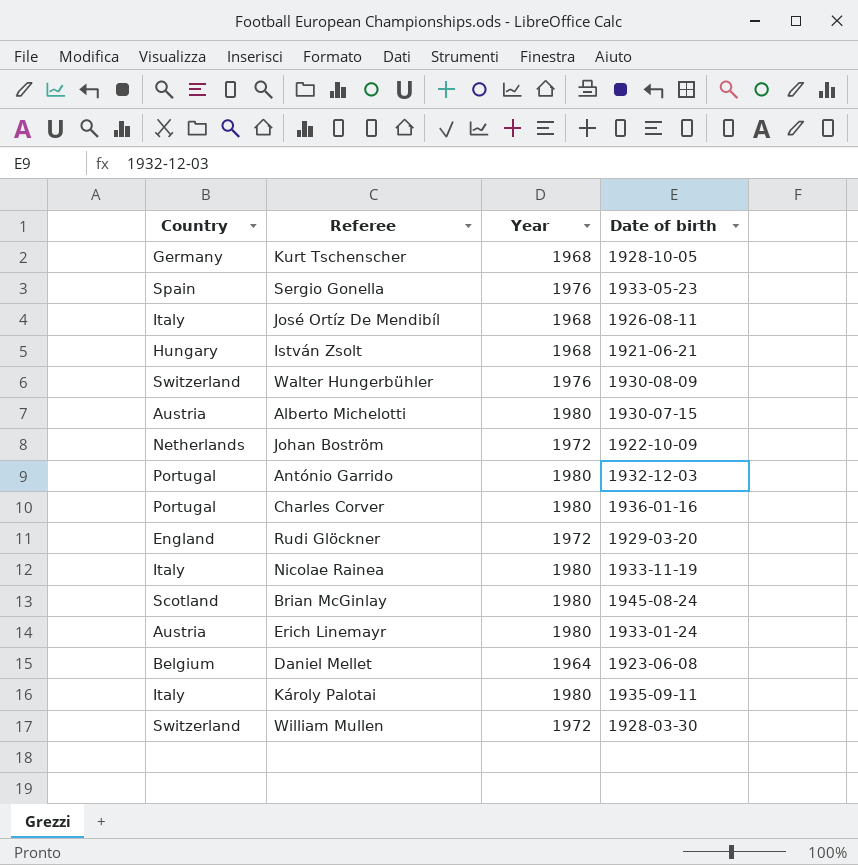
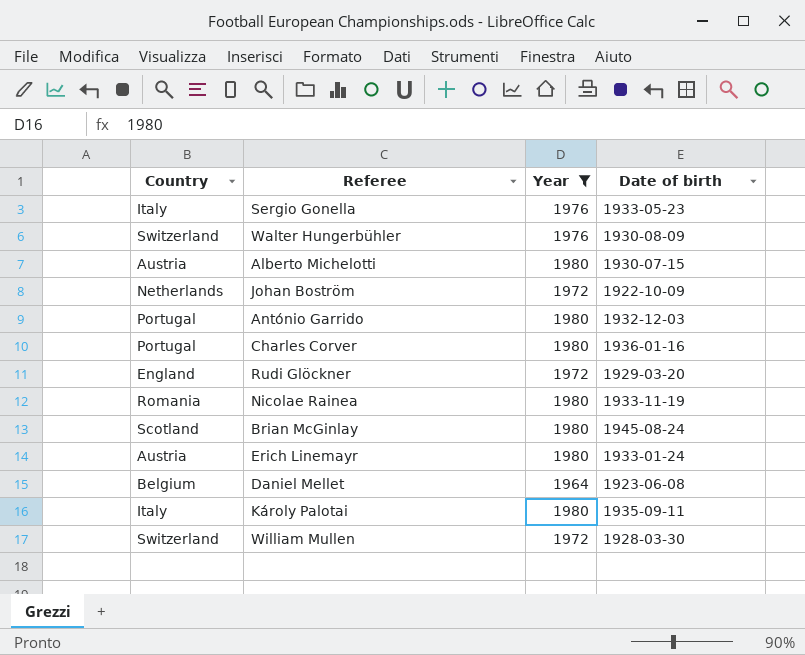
filter: none -> Year != 1968
Sergio Gonella | Country: Spain -> Italy
Nicolae Rainea | Country: Italy -> Romania

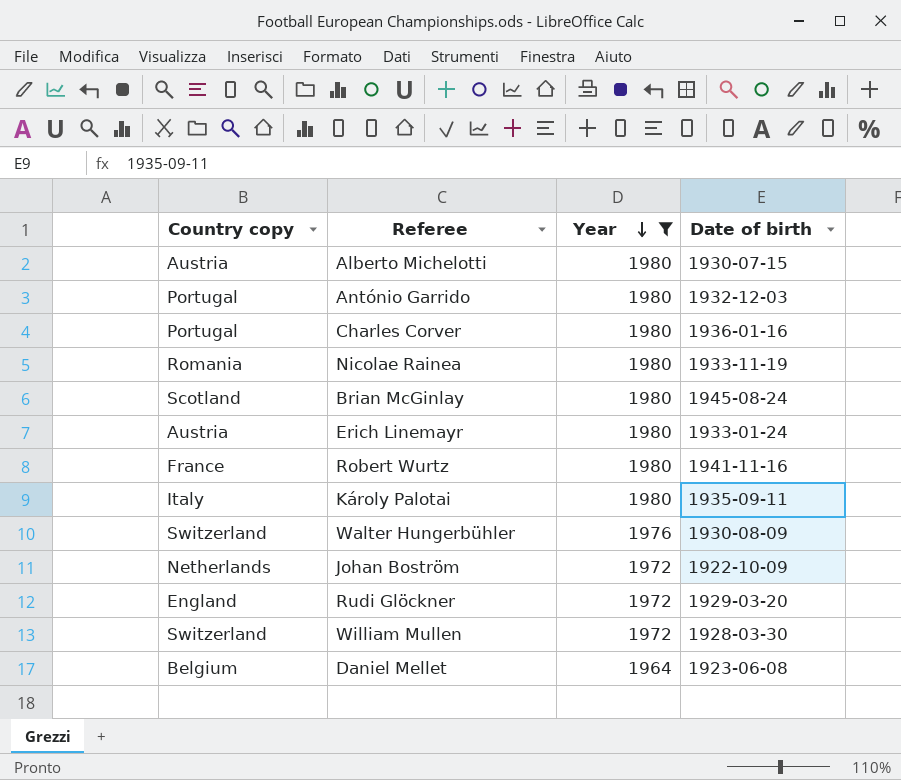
row order: none -> Year descending
column name: Country -> Country copy
row Sergio Gonella: Italy | 1976 | 1933-05-23 -> none
row Robert Wurtz: none -> France | 1980 | 1941-11-16

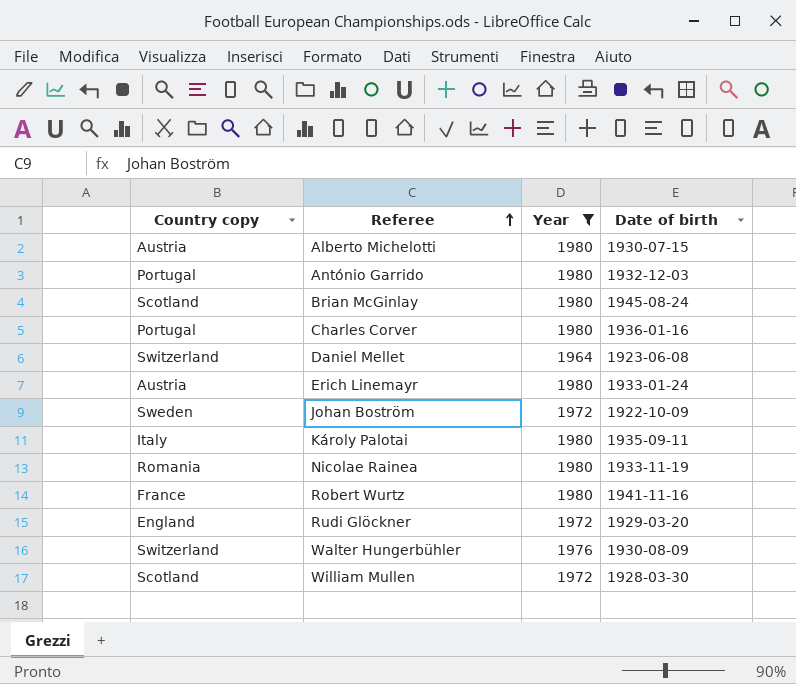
row order: Year descending -> Referee ascending
Daniel Mellet | Country copy: Belgium -> Switzerland
Johan Boström | Country copy: Netherlands -> Sweden
William Mullen | Country copy: Switzerland -> Scotland

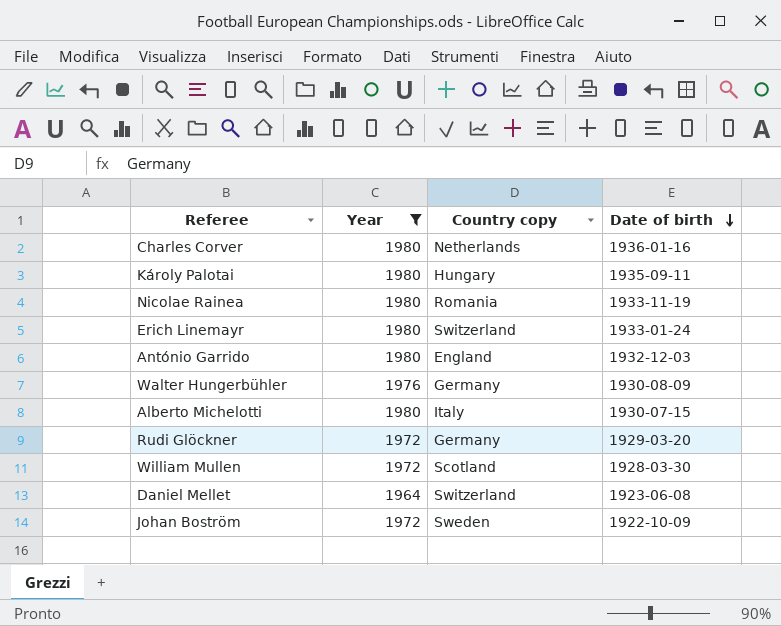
row order: Referee ascending -> Date of birth descending
column Country copy | position: 1 -> 3
row Brian McGinlay: Scotland | 1980 | 1945-08-24 -> none
row Robert Wurtz: France | 1980 | 1941-11-16 -> none
Charles Corver | Country copy: Portugal -> Netherlands
Károly Palotai | Country copy: Italy -> Hungary
Erich Linemayr | Country copy: Austria -> Switzerland
António Garrido | Country copy: Portugal -> England
Walter Hungerbühler | Country copy: Switzerland -> Germany
Alberto Michelotti | Country copy: Austria -> Italy
Rudi Glöckner | Country copy: England -> Germany

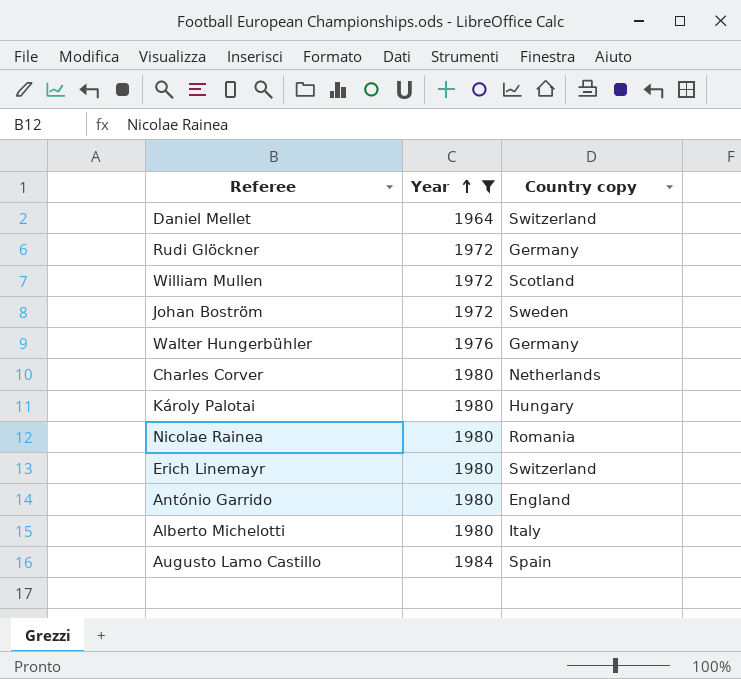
row order: Date of birth descending -> Year ascending
column Date of birth | position: 4 -> none
row Augusto Lamo Castillo: none -> 1984 | Spain

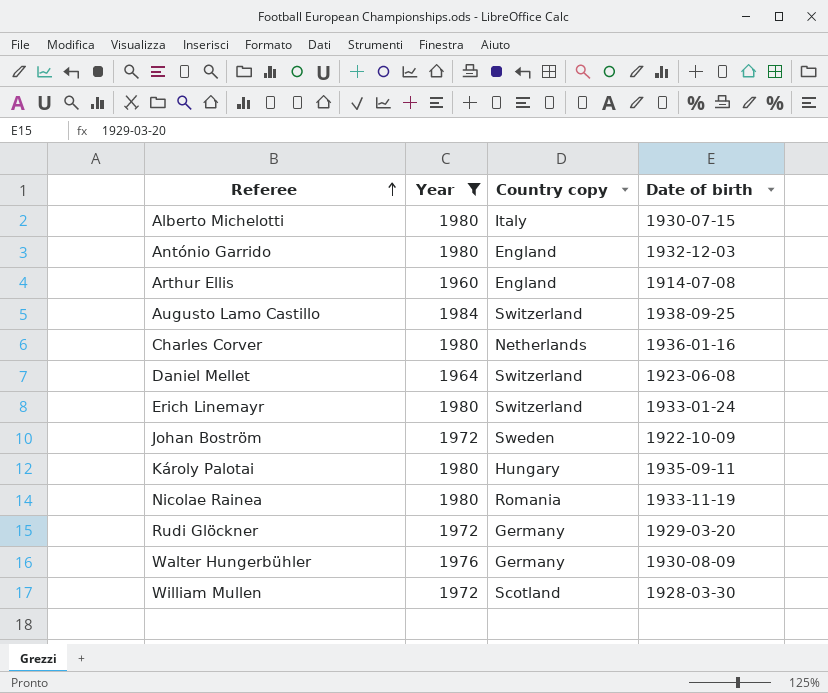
row order: Year ascending -> Referee ascending
column Date of birth | position: none -> 4
row Arthur Ellis: none -> 1960 | England | 1914-07-08
Augusto Lamo Castillo | Country copy: Spain -> Switzerland

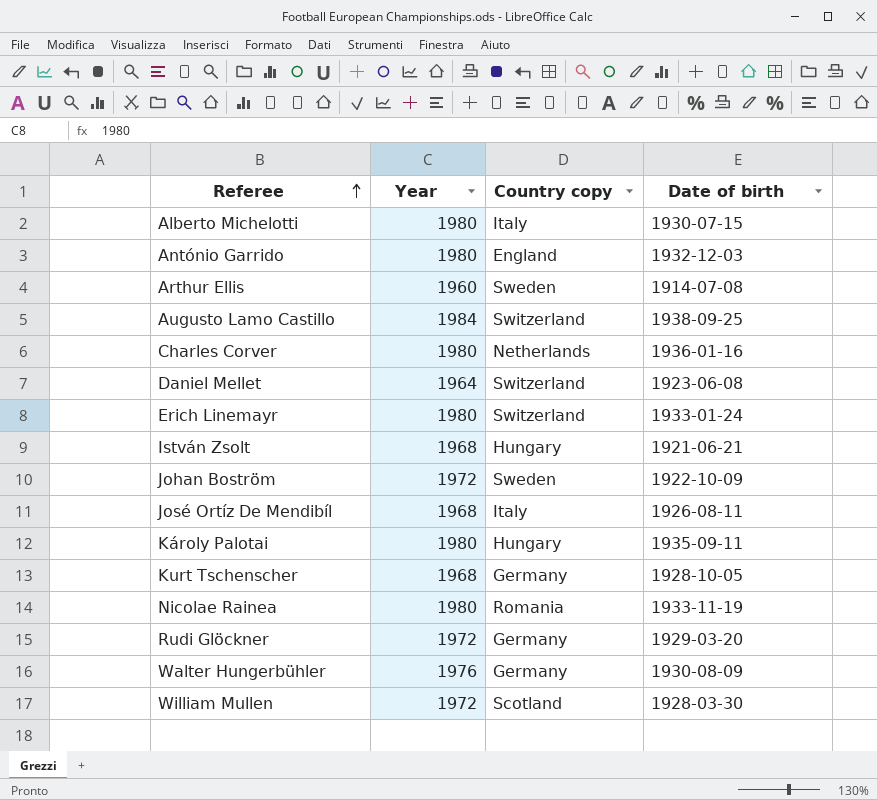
filter: Year != 1968 -> none
Arthur Ellis | Country copy: England -> Sweden

